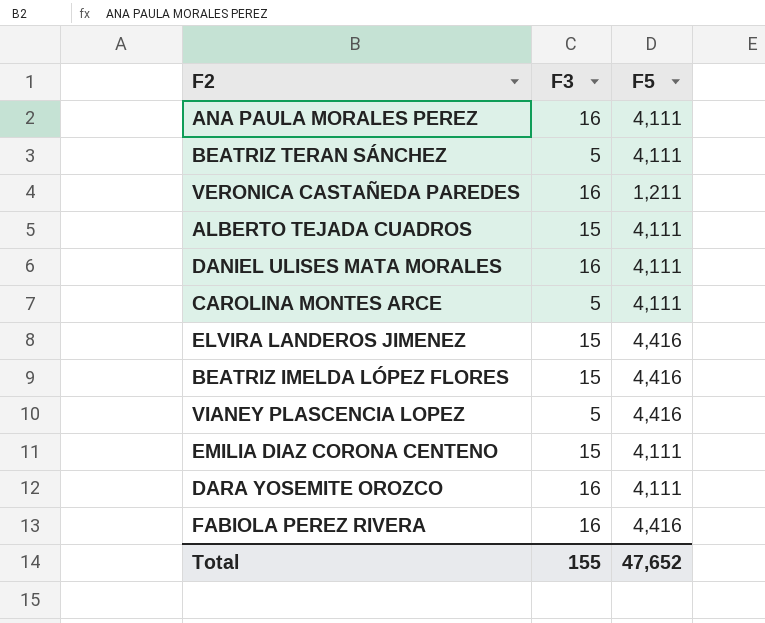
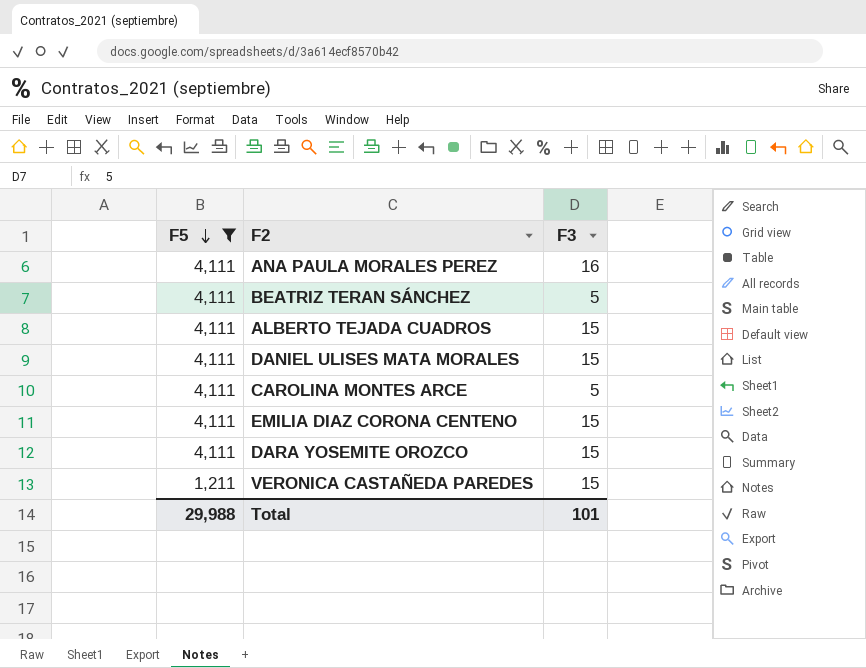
filter: none -> F5 != 4,416
row order: none -> F5 descending
column F5 | position: 3 -> 1
DANIEL ULISES MATA MORALES | F3: 16 -> 15
DARA YOSEMITE OROZCO | F3: 16 -> 15
VERONICA CASTAÑEDA PAREDES | F3: 16 -> 15
Total | F5: 47,652 -> 29,988
Total | F3: 155 -> 101

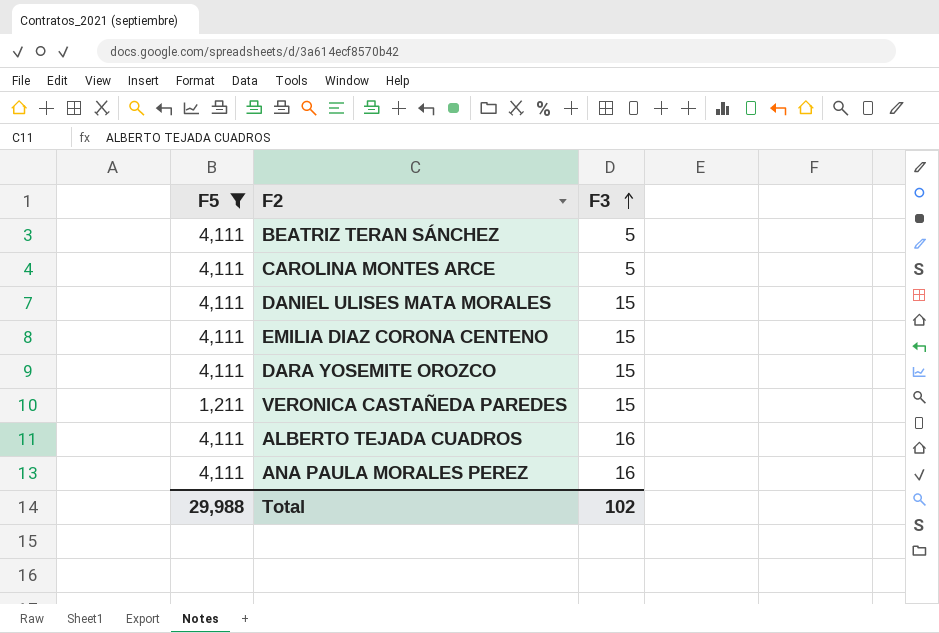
row order: F5 descending -> F3 ascending
ALBERTO TEJADA CUADROS | F3: 15 -> 16
Total | F3: 101 -> 102

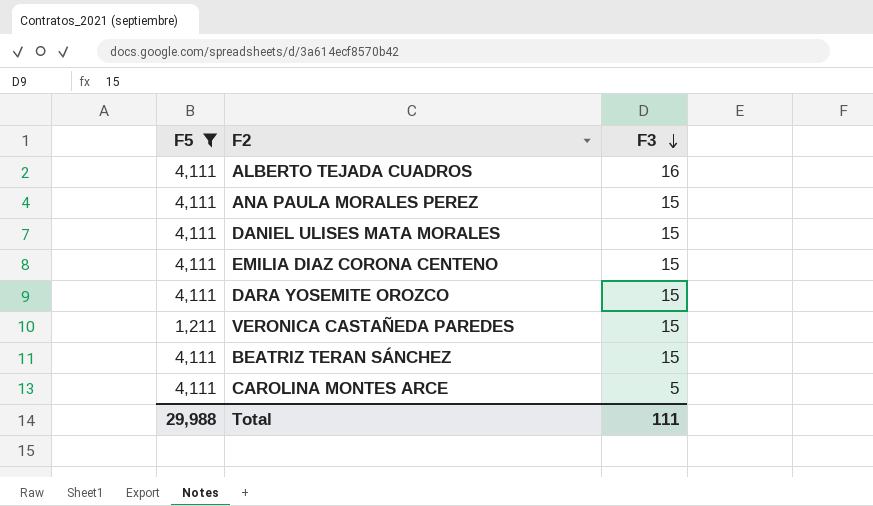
row order: F3 ascending -> F3 descending
ANA PAULA MORALES PEREZ | F3: 16 -> 15
BEATRIZ TERAN SÁNCHEZ | F3: 5 -> 15
Total | F3: 102 -> 111

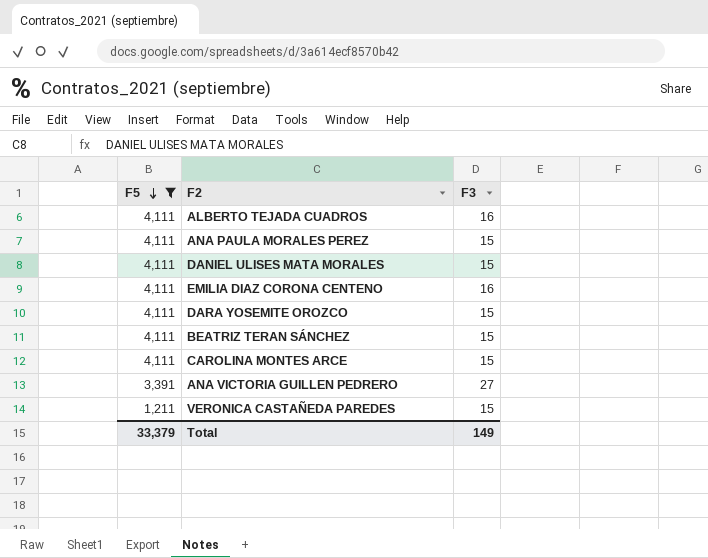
row order: F3 descending -> F5 descending
EMILIA DIAZ CORONA CENTENO | F3: 15 -> 16
CAROLINA MONTES ARCE | F3: 5 -> 15
row ANA VICTORIA GUILLEN PEDRERO: none -> 3,391 | 27
Total | F5: 29,988 -> 33,379
Total | F3: 111 -> 149

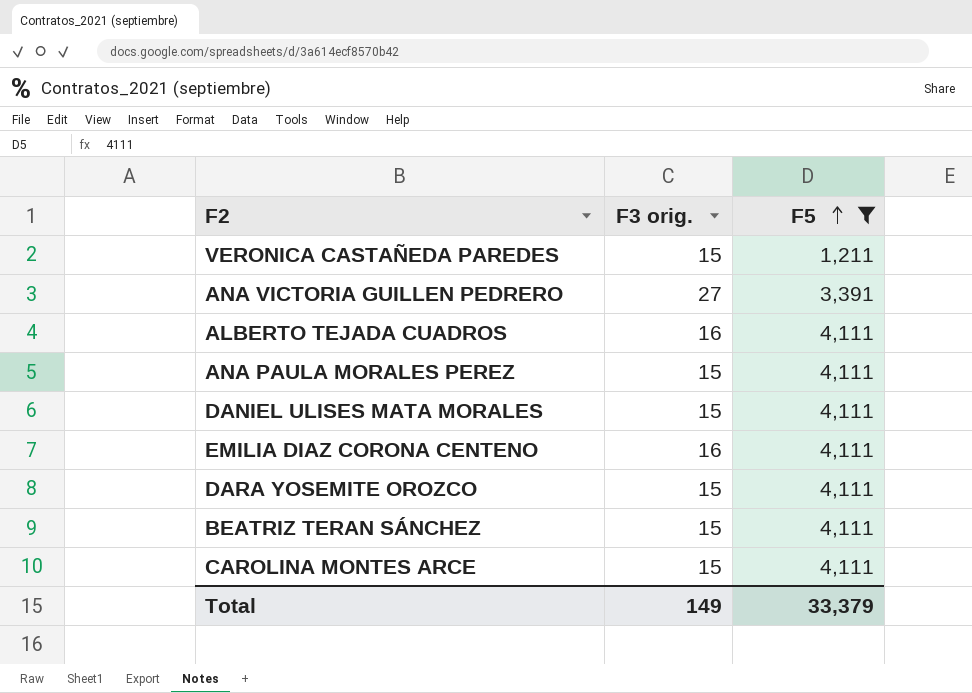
row order: F5 descending -> F5 ascending
column name: F3 -> F3 orig.
column F5 | position: 1 -> 3

